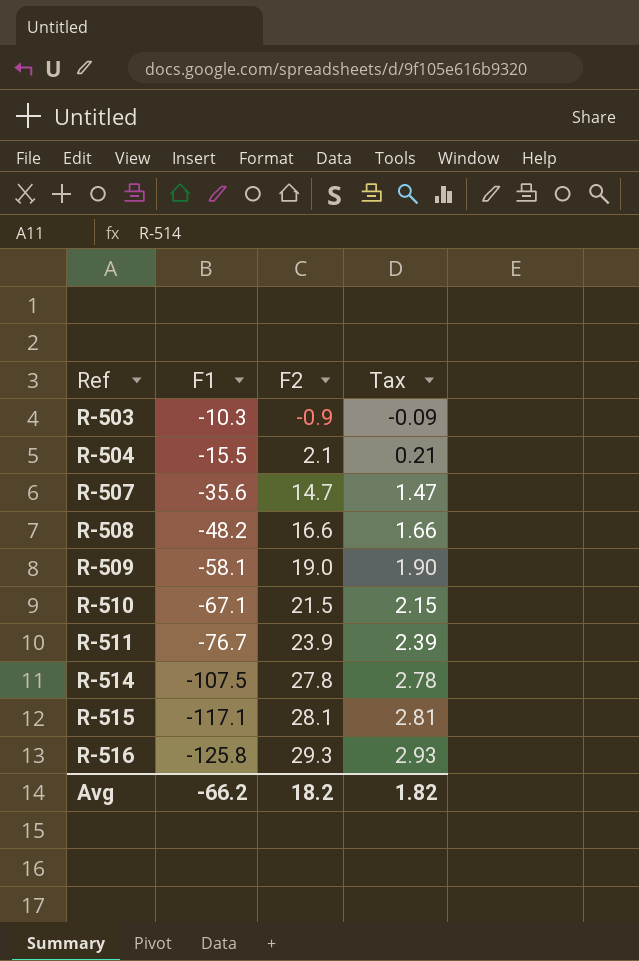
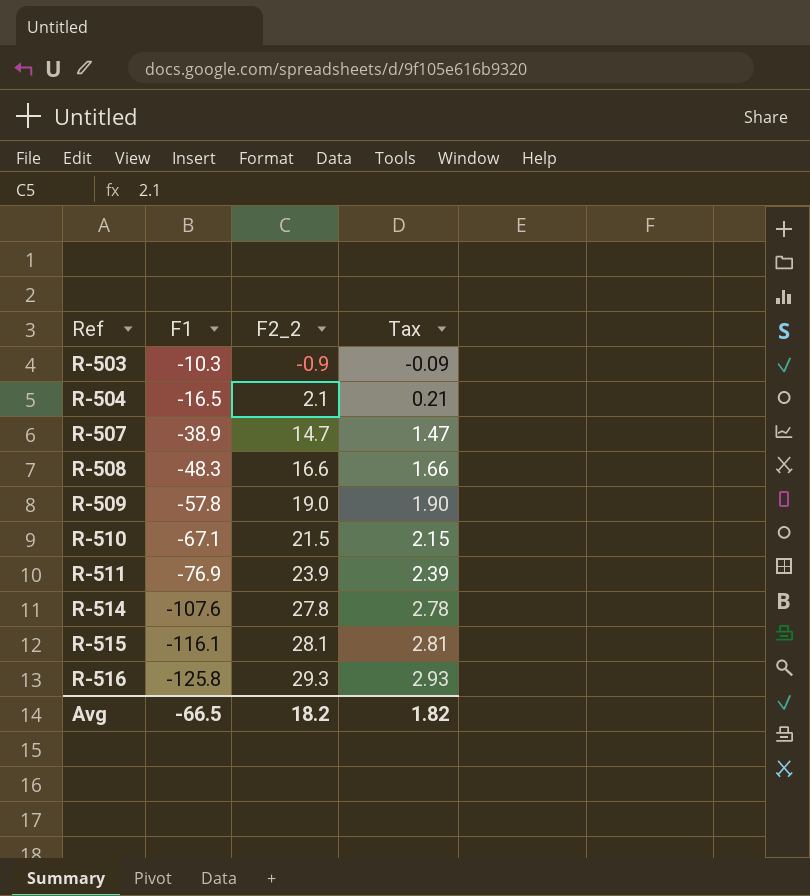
column name: F2 -> F2_2
R-504 | F1: -15.5 -> -16.5
R-507 | F1: -35.6 -> -38.9
R-508 | F1: -48.2 -> -48.3
R-509 | F1: -58.1 -> -57.8
R-511 | F1: -76.7 -> -76.9
R-514 | F1: -107.5 -> -107.6
R-515 | F1: -117.1 -> -116.1
Avg | F1: -66.2 -> -66.5

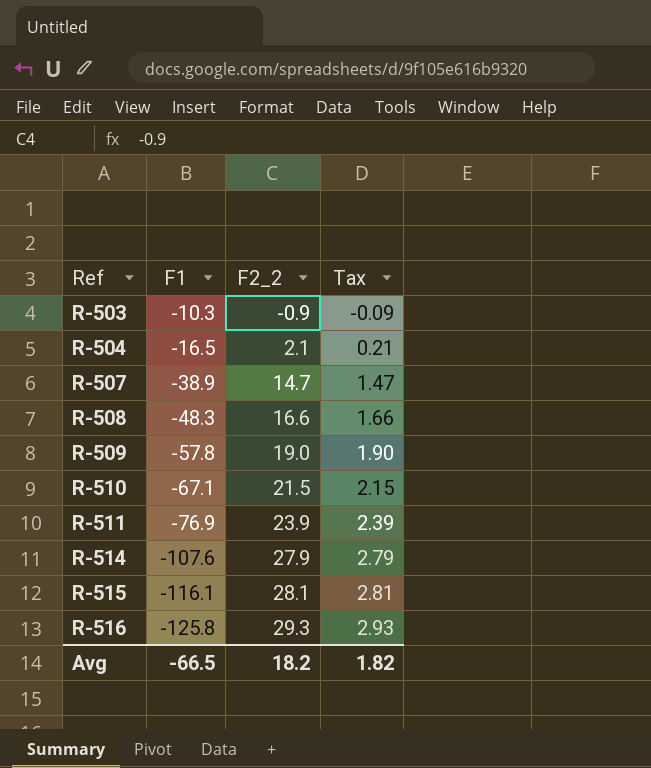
R-514 | F2_2: 27.8 -> 27.9
R-514 | Tax: 2.78 -> 2.79

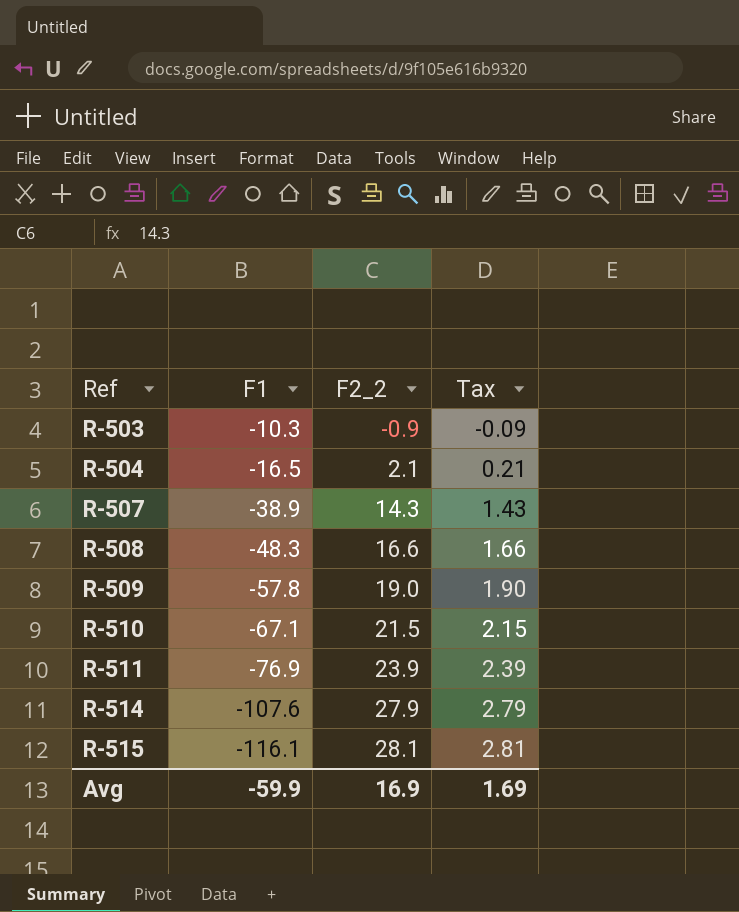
row R-516: -125.8 | 29.3 | 2.93 -> none
R-507 | F2_2: 14.7 -> 14.3
R-507 | Tax: 1.47 -> 1.43
Avg | F1: -66.5 -> -59.9
Avg | F2_2: 18.2 -> 16.9
Avg | Tax: 1.82 -> 1.69

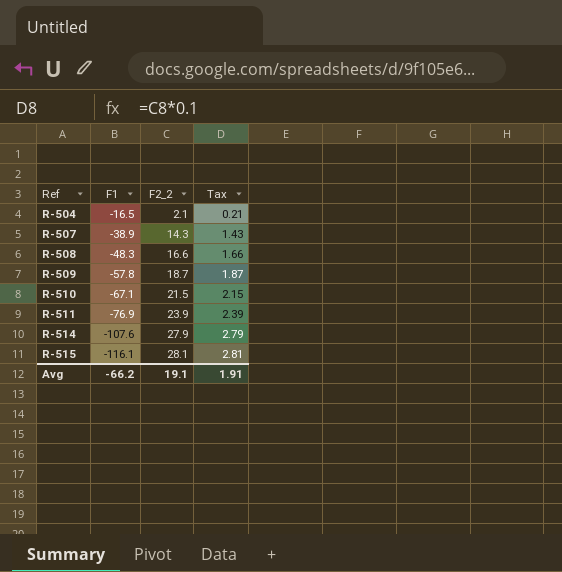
row R-503: -10.3 | -0.9 | -0.09 -> none
R-509 | F2_2: 19.0 -> 18.7
R-509 | Tax: 1.90 -> 1.87
Avg | F1: -59.9 -> -66.2
Avg | F2_2: 16.9 -> 19.1
Avg | Tax: 1.69 -> 1.91

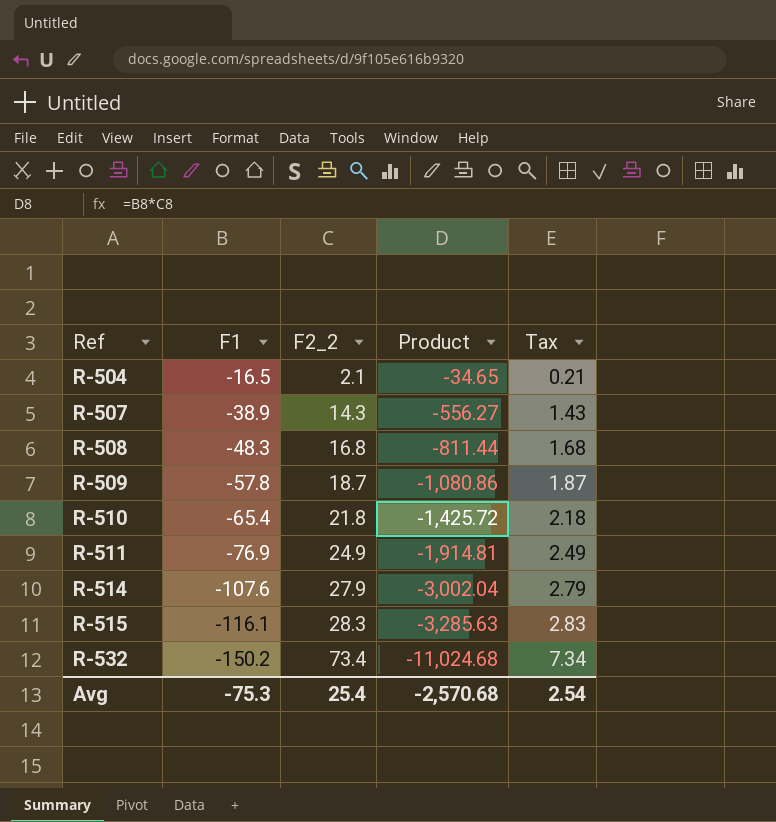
column Product | formula: none -> [F1] * [F2_2]
R-508 | F2_2: 16.6 -> 16.8
R-508 | Tax: 1.66 -> 1.68
R-510 | F1: -67.1 -> -65.4
R-510 | F2_2: 21.5 -> 21.8
R-510 | Tax: 2.15 -> 2.18
R-511 | F2_2: 23.9 -> 24.9
R-511 | Tax: 2.39 -> 2.49
R-515 | F2_2: 28.1 -> 28.3
R-515 | Tax: 2.81 -> 2.83
row R-532: none -> -150.2 | 73.4 | -11,024.68 | 7.34
Avg | F1: -66.2 -> -75.3
Avg | F2_2: 19.1 -> 25.4
Avg | Tax: 1.91 -> 2.54

